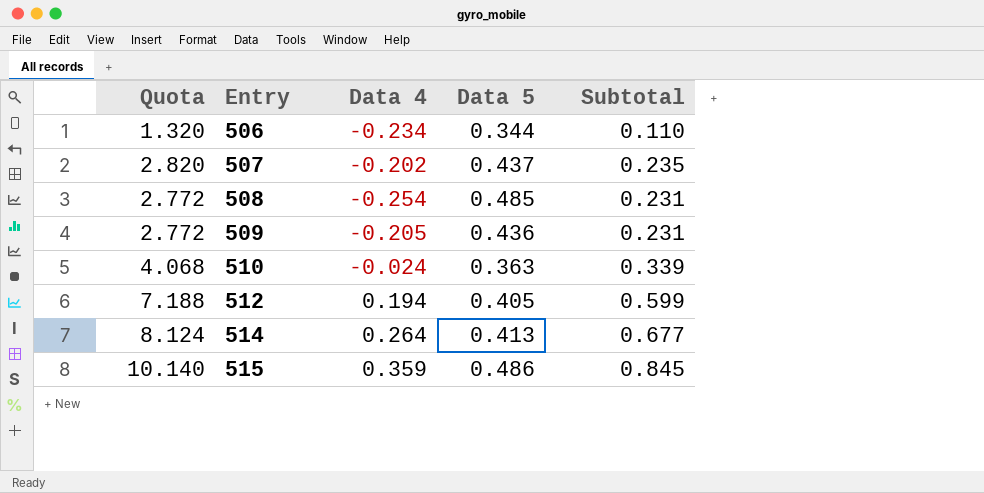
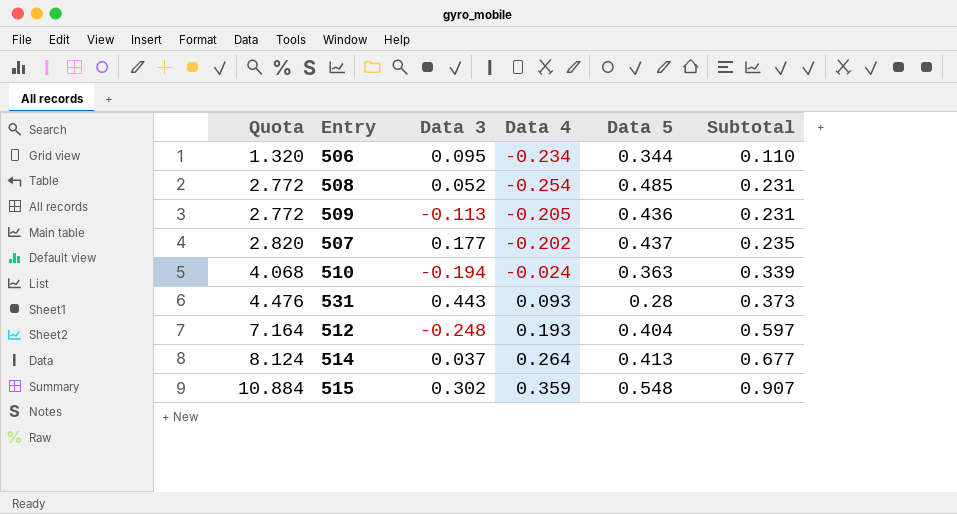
row order: Entry ascending -> Quota ascending
column Data 3 | position: none -> 3
row 531: none -> 4.476 | 0.443 | 0.093 | 0.28 | 0.373
512 | Quota: 7.188 -> 7.164
512 | Data 4: 0.194 -> 0.193
512 | Data 5: 0.405 -> 0.404
512 | Subtotal: 0.599 -> 0.597
515 | Quota: 10.140 -> 10.884
515 | Data 5: 0.486 -> 0.548
515 | Subtotal: 0.845 -> 0.907

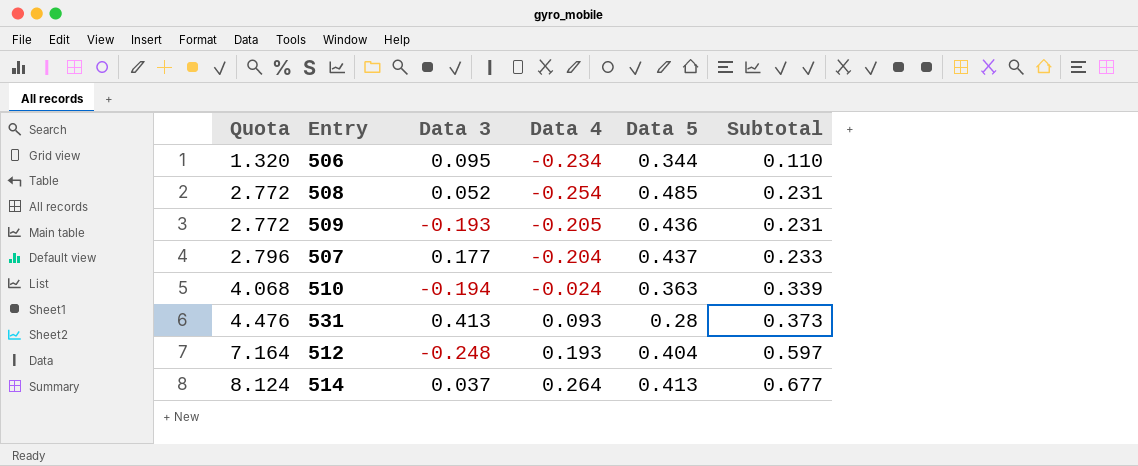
row 515: 10.884 | 0.302 | 0.359 | 0.548 | 0.907 -> none
509 | Data 3: -0.113 -> -0.193
507 | Quota: 2.820 -> 2.796
507 | Data 4: -0.202 -> -0.204
507 | Subtotal: 0.235 -> 0.233
531 | Data 3: 0.443 -> 0.413

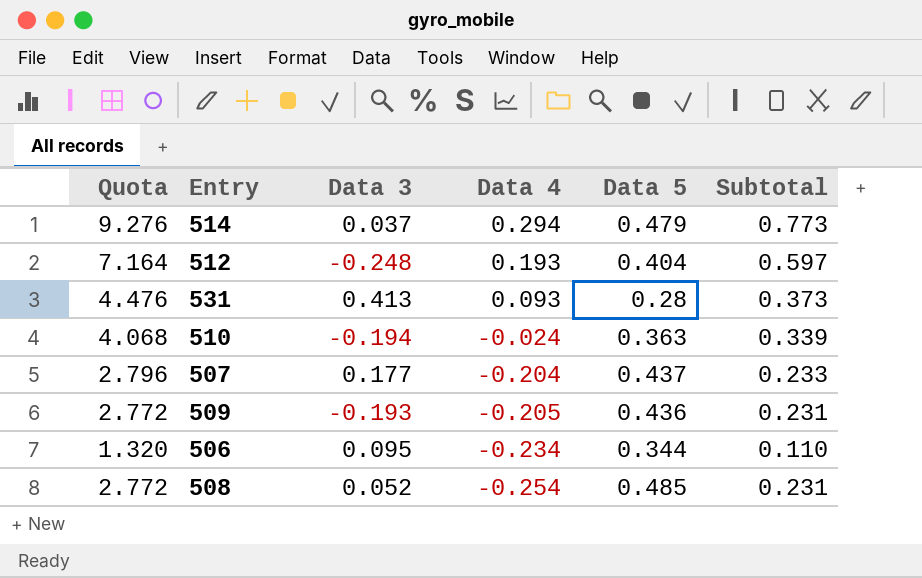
row order: Quota ascending -> Data 4 descending
514 | Quota: 8.124 -> 9.276
514 | Data 4: 0.264 -> 0.294
514 | Data 5: 0.413 -> 0.479
514 | Subtotal: 0.677 -> 0.773

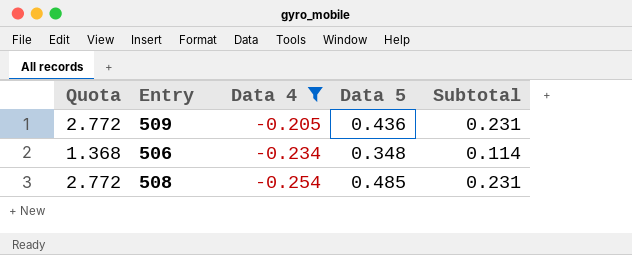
filter: none -> Data 4 <= -0.205
column Data 3 | position: 3 -> none
506 | Quota: 1.320 -> 1.368
506 | Data 5: 0.344 -> 0.348
506 | Subtotal: 0.110 -> 0.114

